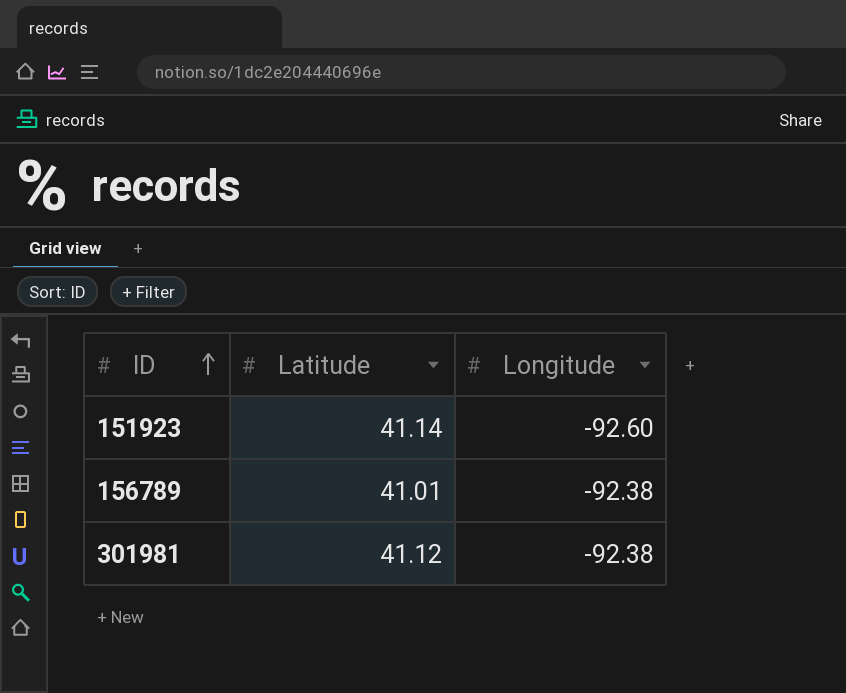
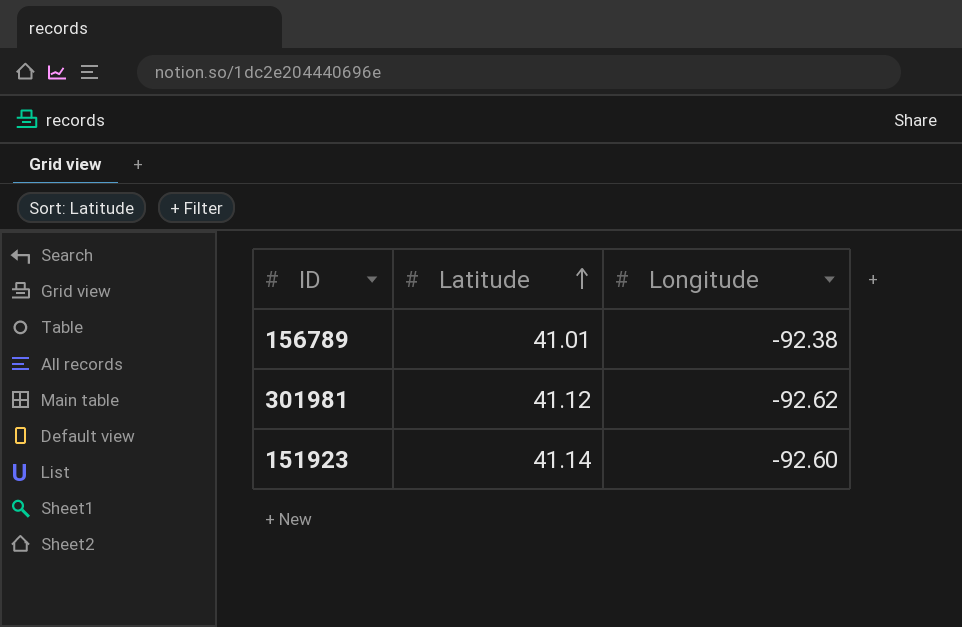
row order: ID ascending -> Latitude ascending
301981 | Longitude: -92.38 -> -92.62

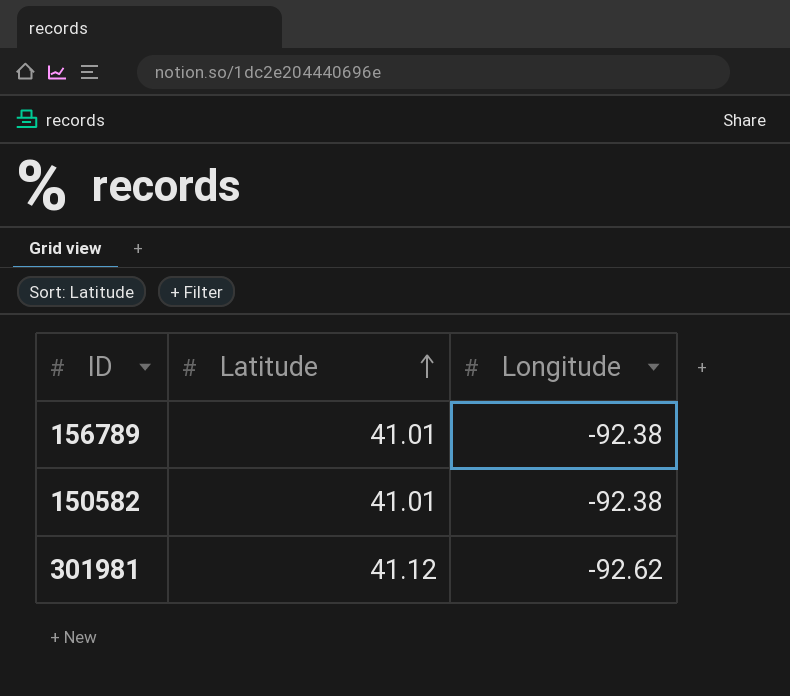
row 151923: 41.14 | -92.60 -> none
row 150582: none -> 41.01 | -92.38

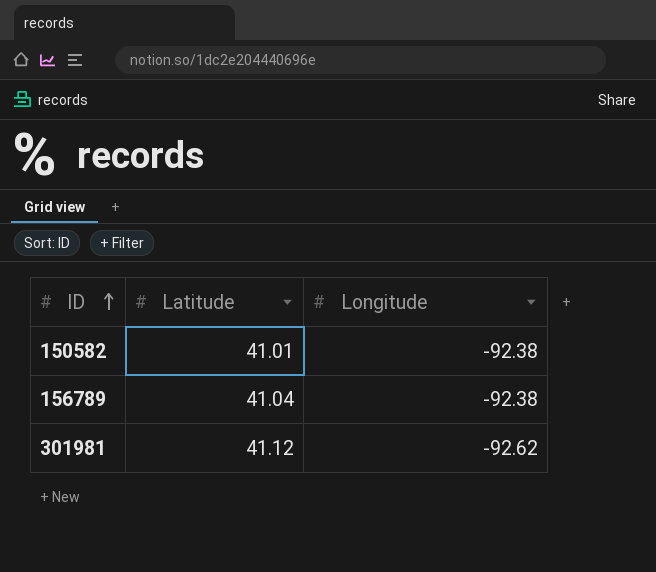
row order: Latitude ascending -> ID ascending
156789 | Latitude: 41.01 -> 41.04

